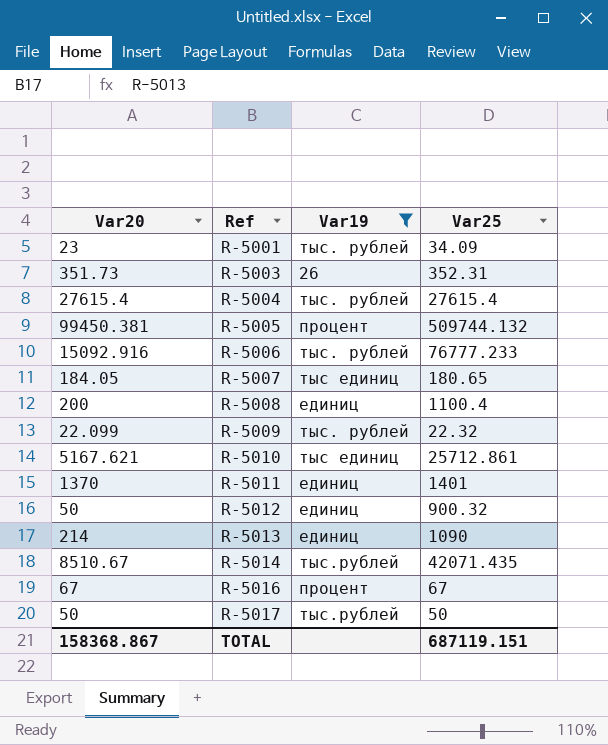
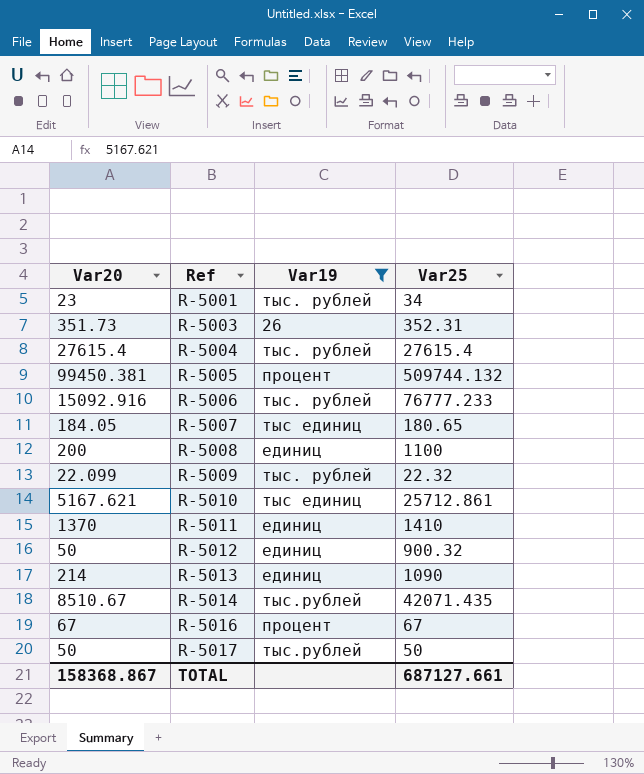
R-5001 | Var25: 34.09 -> 34
R-5008 | Var25: 1100.4 -> 1100
R-5011 | Var25: 1401 -> 1410
TOTAL | Var25: 687119.151 -> 687127.661

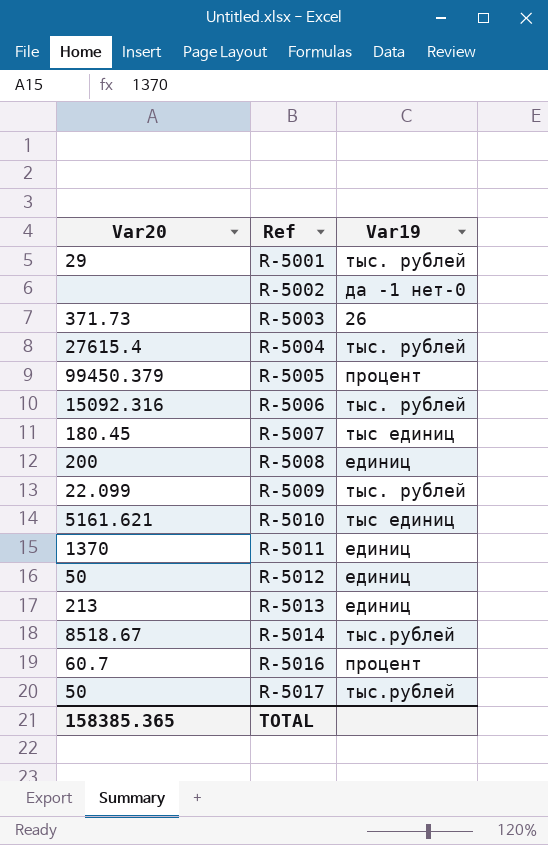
filter: Var19 != да -1 нет-0 -> none
column Var25 | position: 4 -> none
R-5001 | Var20: 23 -> 29
R-5003 | Var20: 351.73 -> 371.73
R-5005 | Var20: 99450.381 -> 99450.379
R-5006 | Var20: 15092.916 -> 15092.316
R-5007 | Var20: 184.05 -> 180.45
R-5010 | Var20: 5167.621 -> 5161.621
R-5013 | Var20: 214 -> 213
R-5014 | Var20: 8510.67 -> 8518.67
R-5016 | Var20: 67 -> 60.7
TOTAL | Var20: 158368.867 -> 158385.365

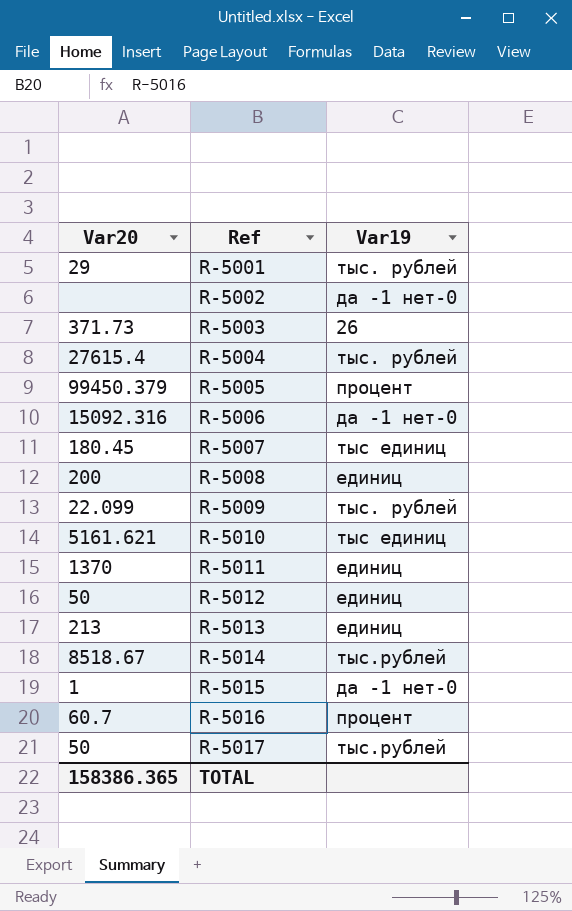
R-5006 | Var19: тыс. рублей -> да -1 нет-0
row R-5015: none -> 1 | да -1 нет-0
TOTAL | Var20: 158385.365 -> 158386.365

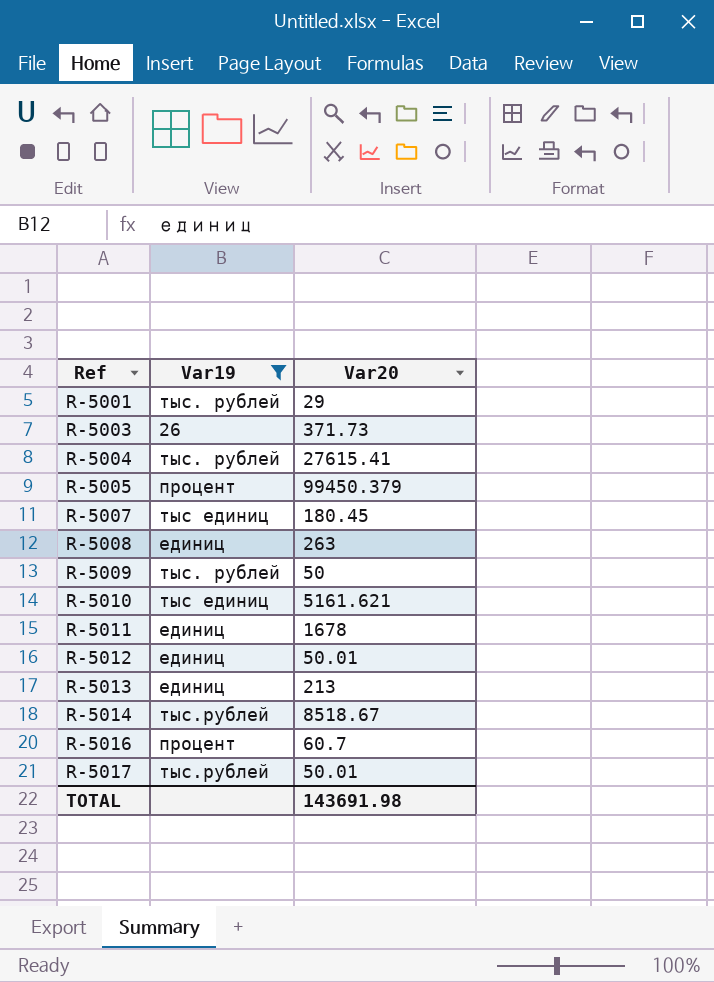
filter: none -> Var19 != да -1 нет-0
column Var20 | position: 1 -> 3
R-5004 | Var20: 27615.4 -> 27615.41
R-5008 | Var20: 200 -> 263
R-5009 | Var20: 22.099 -> 50
R-5011 | Var20: 1370 -> 1678
R-5012 | Var20: 50 -> 50.01
R-5017 | Var20: 50 -> 50.01
TOTAL | Var20: 158386.365 -> 143691.98

